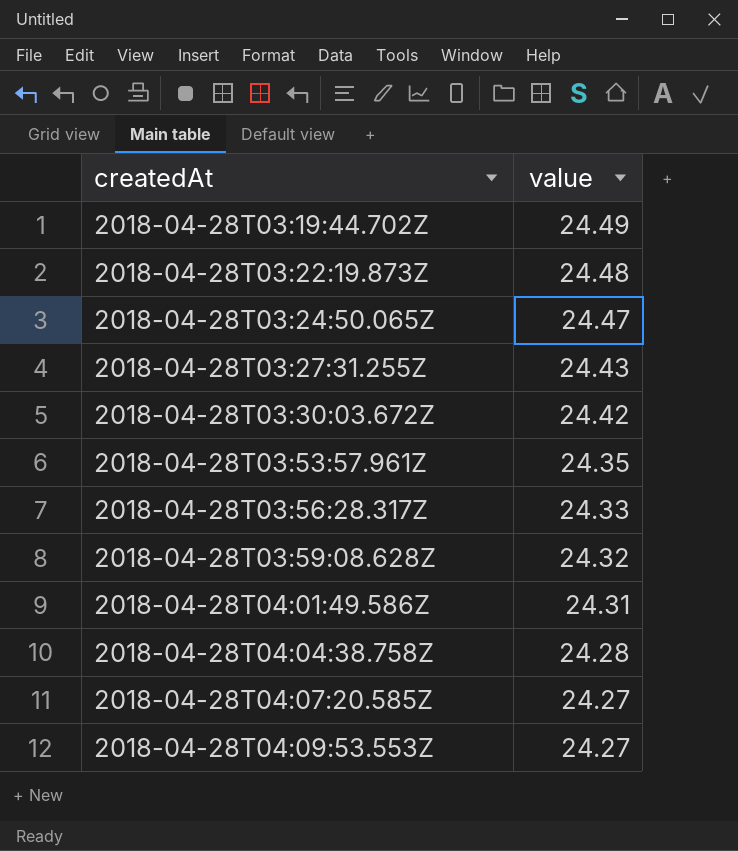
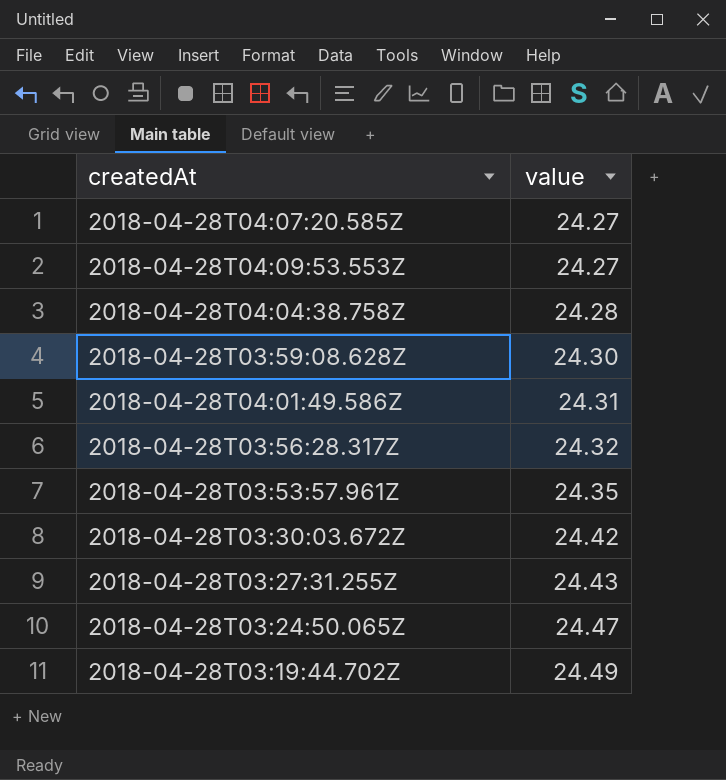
row order: createdAt ascending -> value ascending
row 2018-04-28T03:22:19.873Z: 24.48 -> none
2018-04-28T03:59:08.628Z | value: 24.32 -> 24.30
2018-04-28T03:56:28.317Z | value: 24.33 -> 24.32

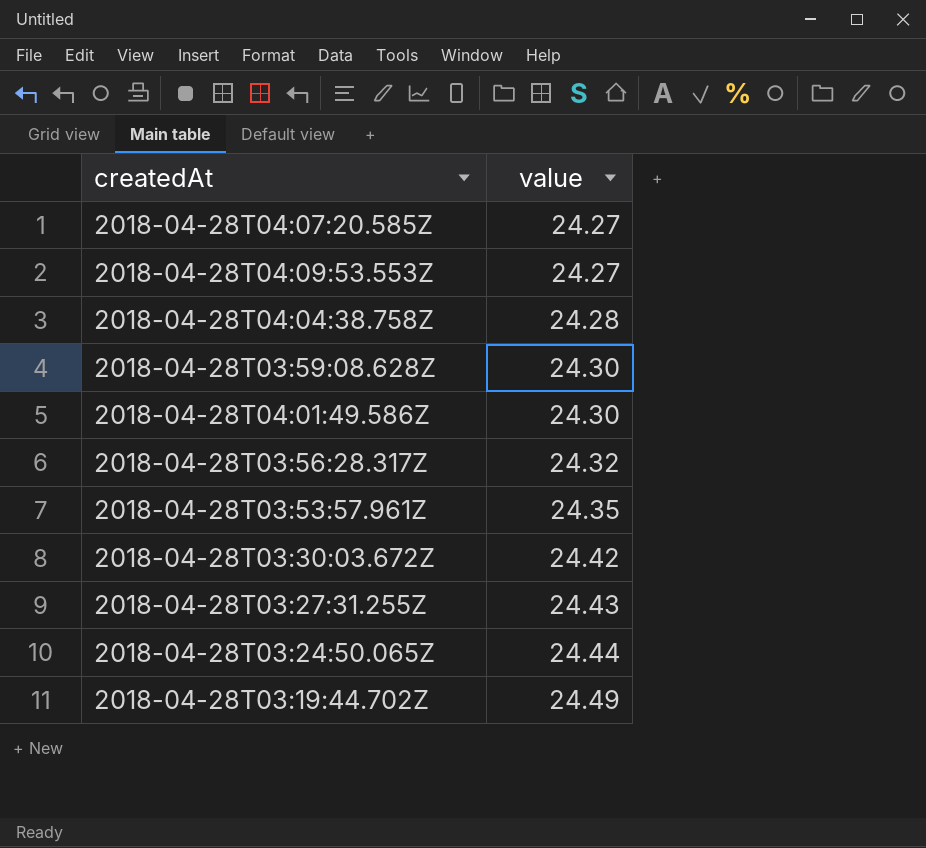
2018-04-28T04:01:49.586Z | value: 24.31 -> 24.30
2018-04-28T03:24:50.065Z | value: 24.47 -> 24.44

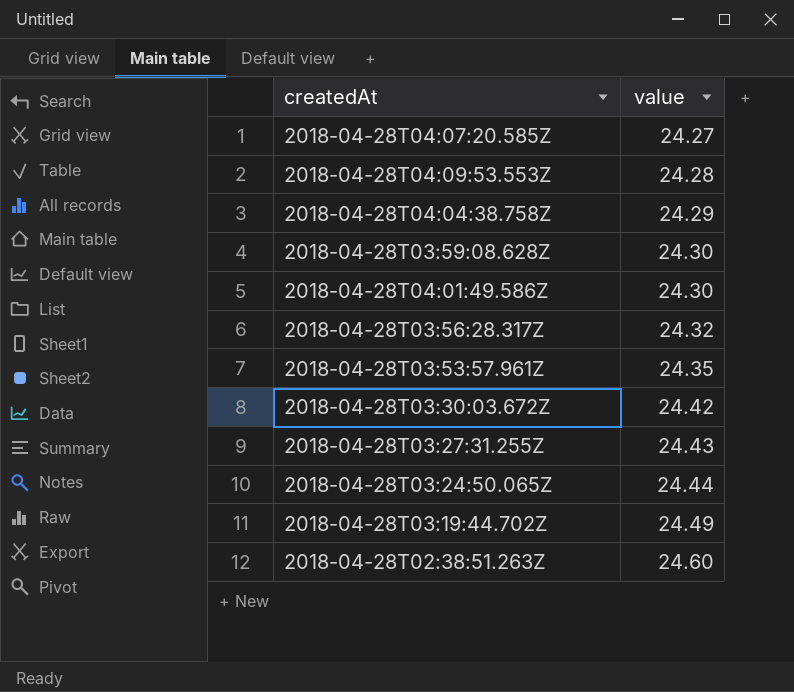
2018-04-28T04:09:53.553Z | value: 24.27 -> 24.28
2018-04-28T04:04:38.758Z | value: 24.28 -> 24.29
row 2018-04-28T02:38:51.263Z: none -> 24.60

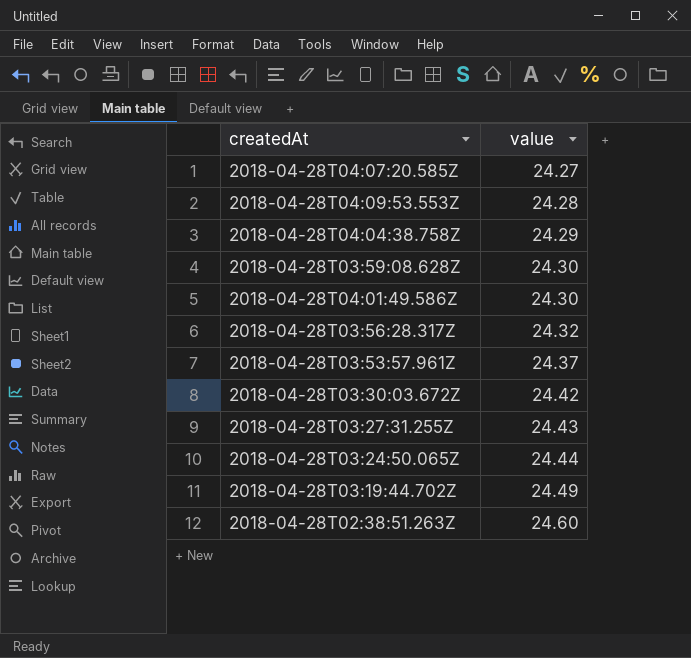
2018-04-28T03:53:57.961Z | value: 24.35 -> 24.37

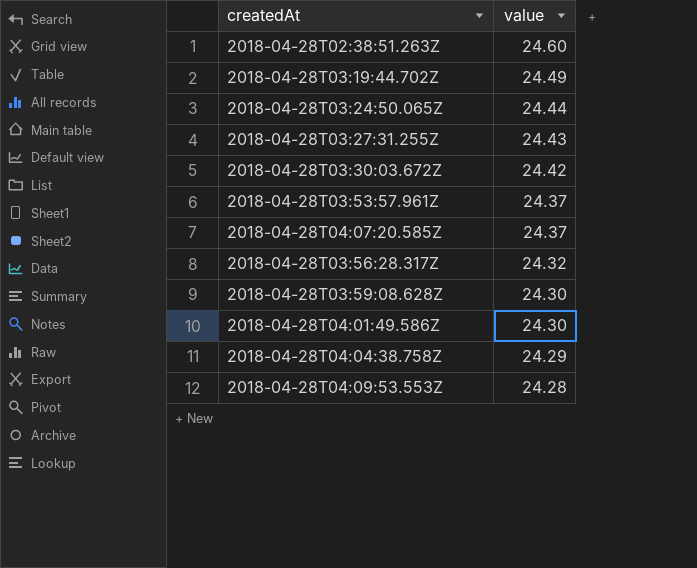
row order: value ascending -> value descending
2018-04-28T04:07:20.585Z | value: 24.27 -> 24.37

